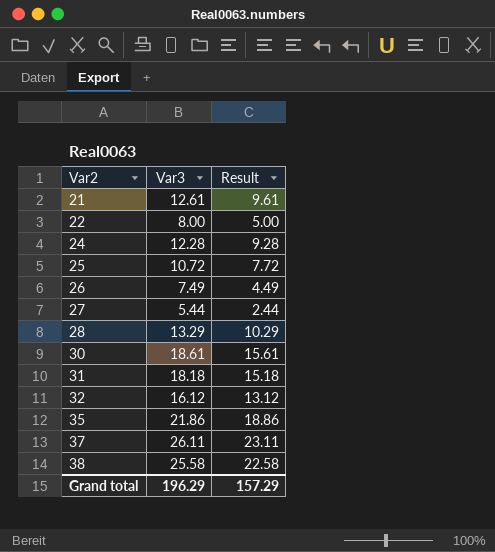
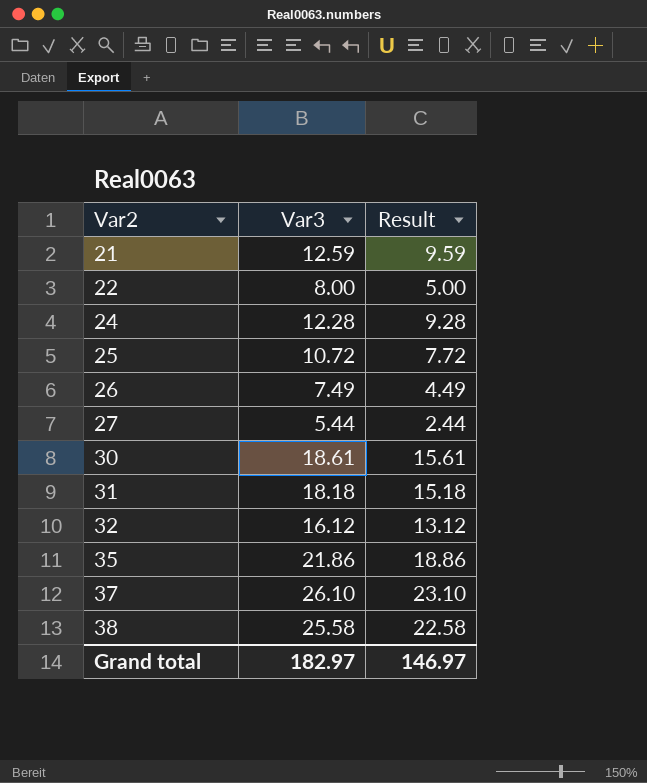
row 28: 13.29 | 10.29 -> none
21 | Var3: 12.61 -> 12.59
21 | Result: 9.61 -> 9.59
37 | Var3: 26.11 -> 26.10
37 | Result: 23.11 -> 23.10
Grand total | Var3: 196.29 -> 182.97
Grand total | Result: 157.29 -> 146.97

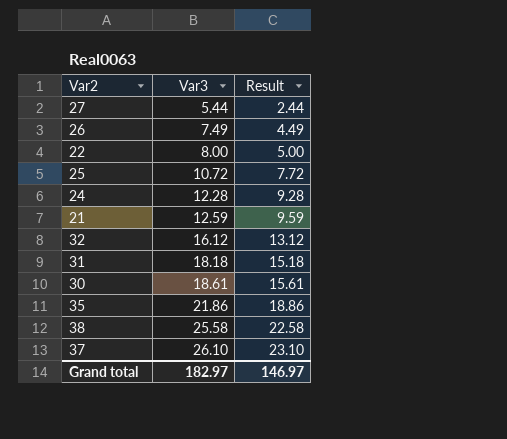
row order: Var2 ascending -> Var3 ascending

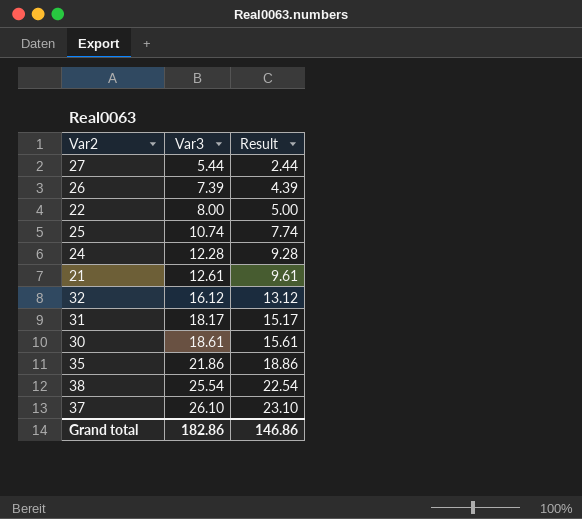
26 | Var3: 7.49 -> 7.39
26 | Result: 4.49 -> 4.39
25 | Var3: 10.72 -> 10.74
25 | Result: 7.72 -> 7.74
21 | Var3: 12.59 -> 12.61
21 | Result: 9.59 -> 9.61
31 | Var3: 18.18 -> 18.17
31 | Result: 15.18 -> 15.17
38 | Var3: 25.58 -> 25.54
38 | Result: 22.58 -> 22.54
Grand total | Var3: 182.97 -> 182.86
Grand total | Result: 146.97 -> 146.86

